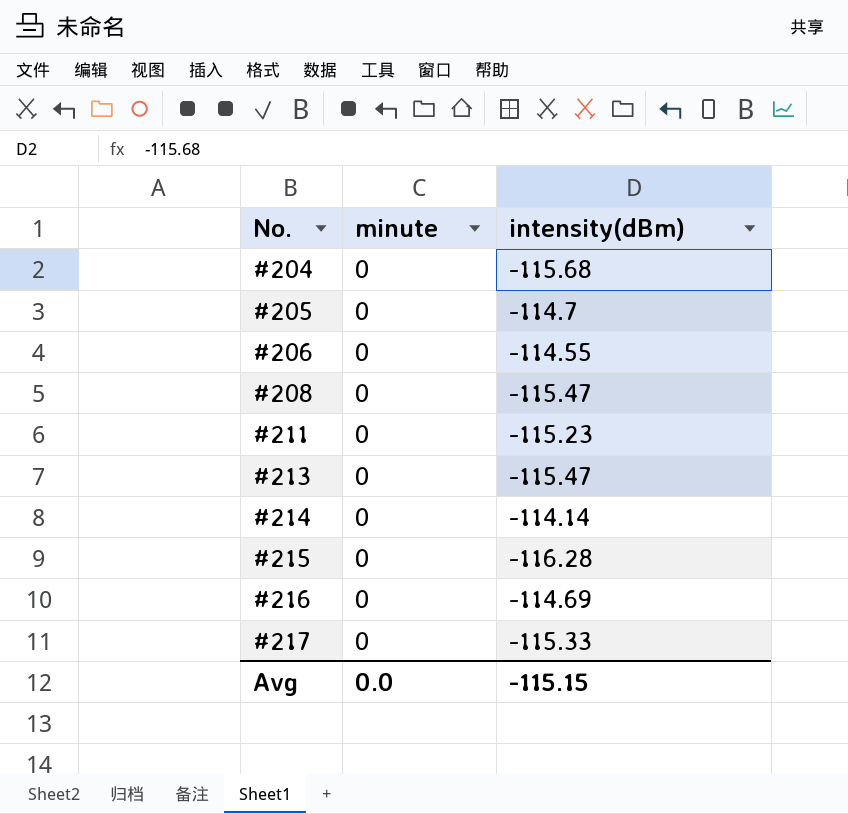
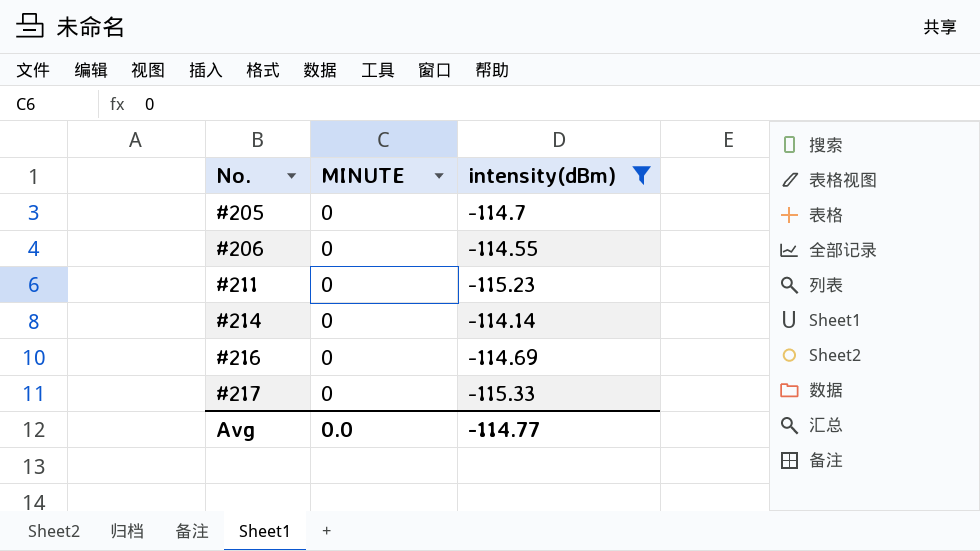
filter: none -> intensity(dBm) >= -115.33
column name: minute -> MINUTE
Avg | intensity(dBm): -115.15 -> -114.77

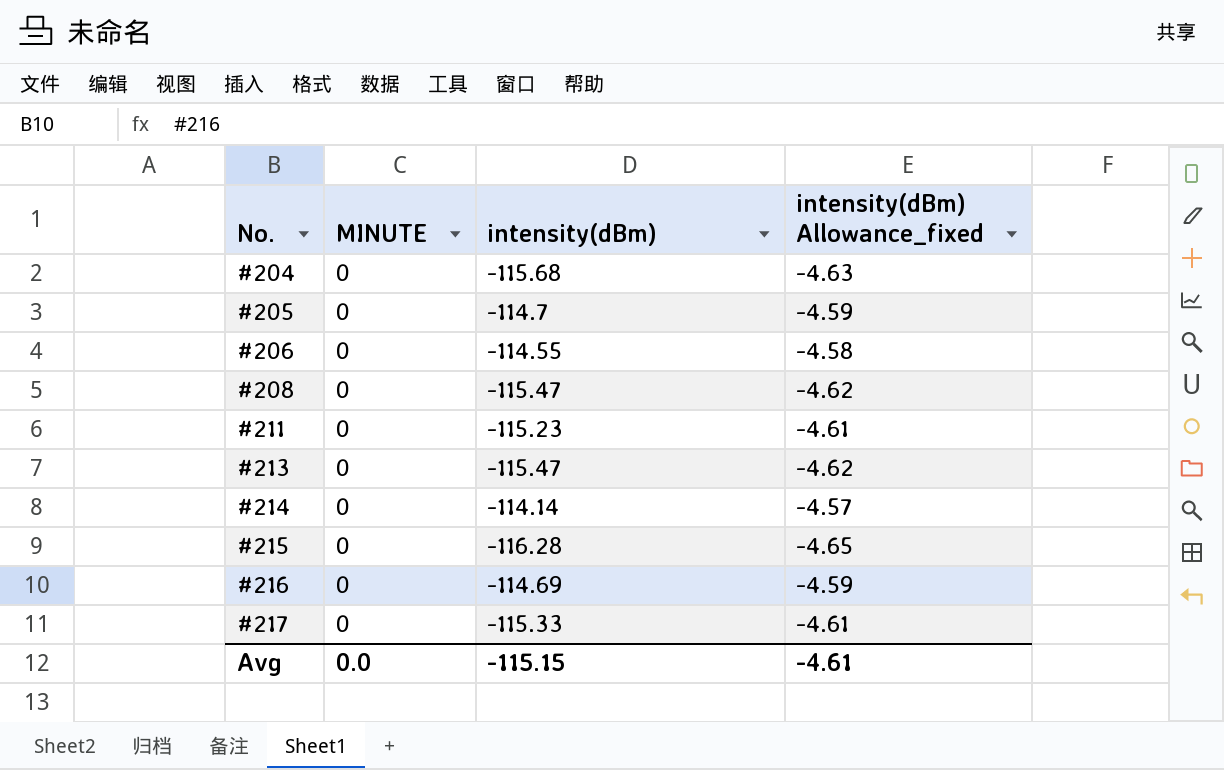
filter: intensity(dBm) >= -115.33 -> none
column intensity(dBm) Allowance_fixed | formula: none -> [intensity(dBm)] * 0.04
Avg | intensity(dBm): -114.77 -> -115.15

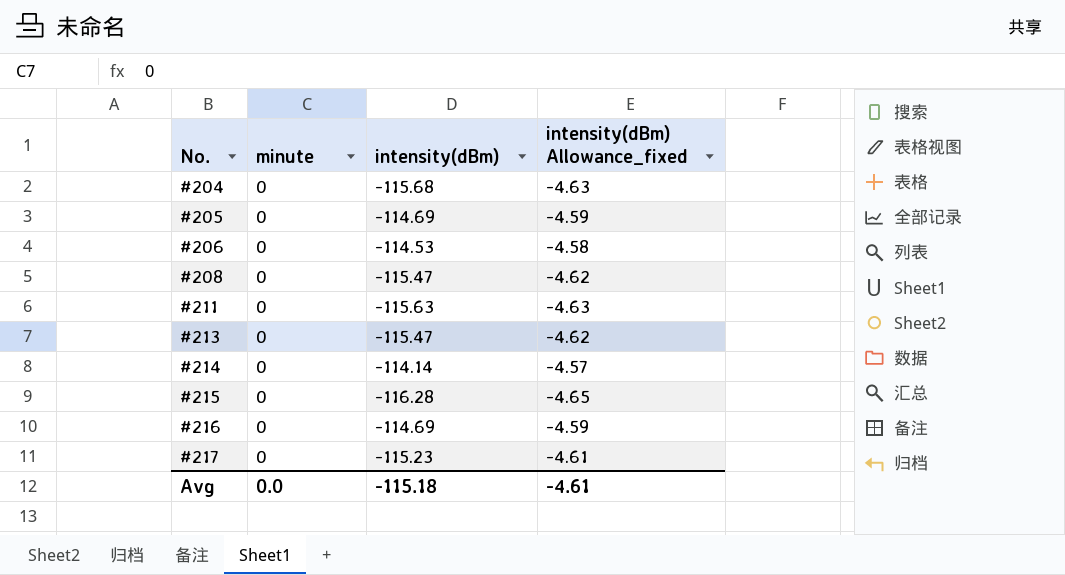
column name: MINUTE -> minute
#205 | intensity(dBm): -114.7 -> -114.69
#206 | intensity(dBm): -114.55 -> -114.53
#211 | intensity(dBm): -115.23 -> -115.63
#211 | intensity(dBm) Allowance_fixed: -4.61 -> -4.63
#217 | intensity(dBm): -115.33 -> -115.23
Avg | intensity(dBm): -115.15 -> -115.18

